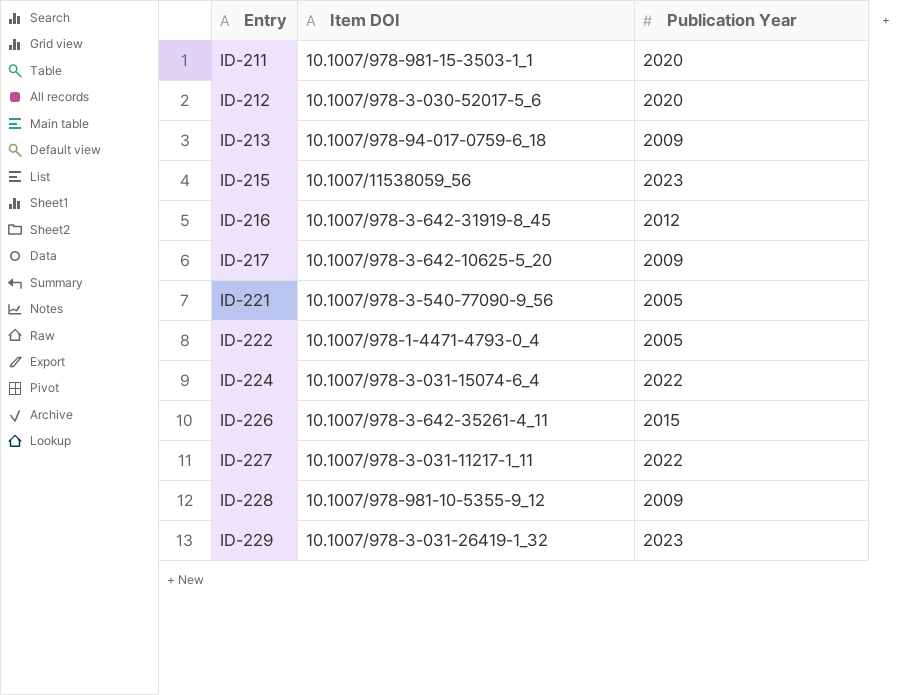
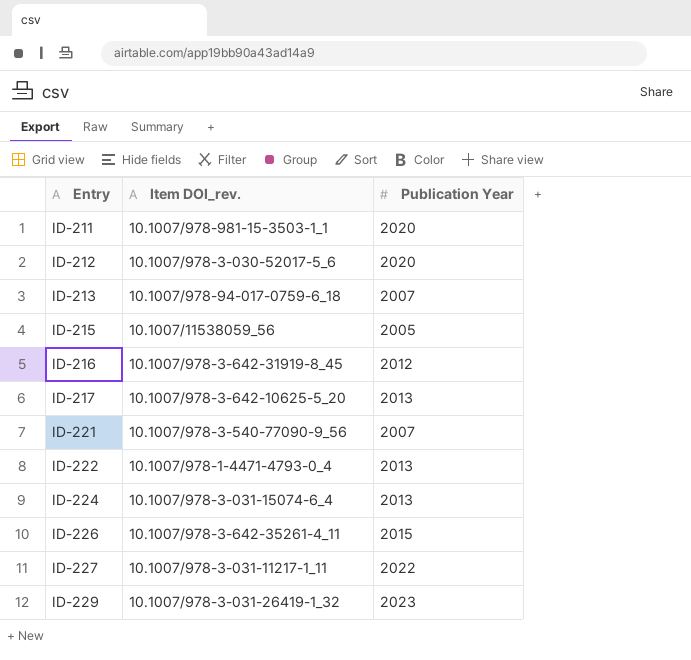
column name: Item DOI -> Item DOI_rev.
row ID-228: 10.1007/978-981-10-5355-9_12 | 2009 -> none
ID-213 | Publication Year: 2009 -> 2007
ID-215 | Publication Year: 2023 -> 2005
ID-217 | Publication Year: 2009 -> 2013
ID-221 | Publication Year: 2005 -> 2007
ID-222 | Publication Year: 2005 -> 2013
ID-224 | Publication Year: 2022 -> 2013

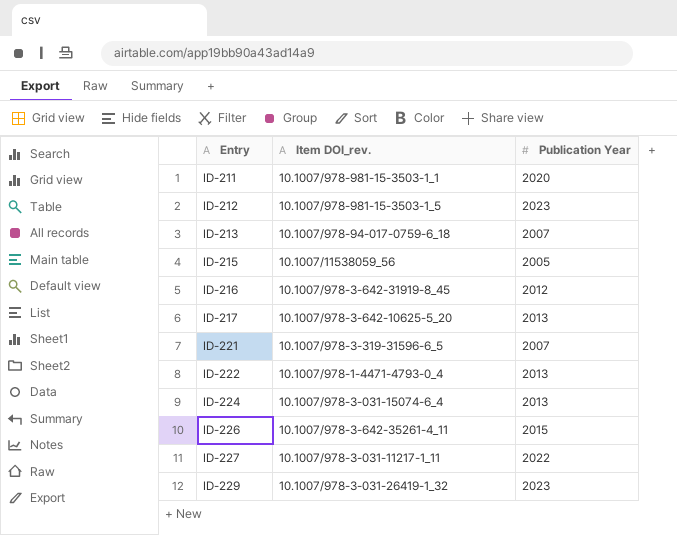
ID-212 | Item DOI_rev.: 10.1007/978-3-030-52017-5_6 -> 10.1007/978-981-15-3503-1_5
ID-212 | Publication Year: 2020 -> 2023
ID-221 | Item DOI_rev.: 10.1007/978-3-540-77090-9_56 -> 10.1007/978-3-319-31596-6_5

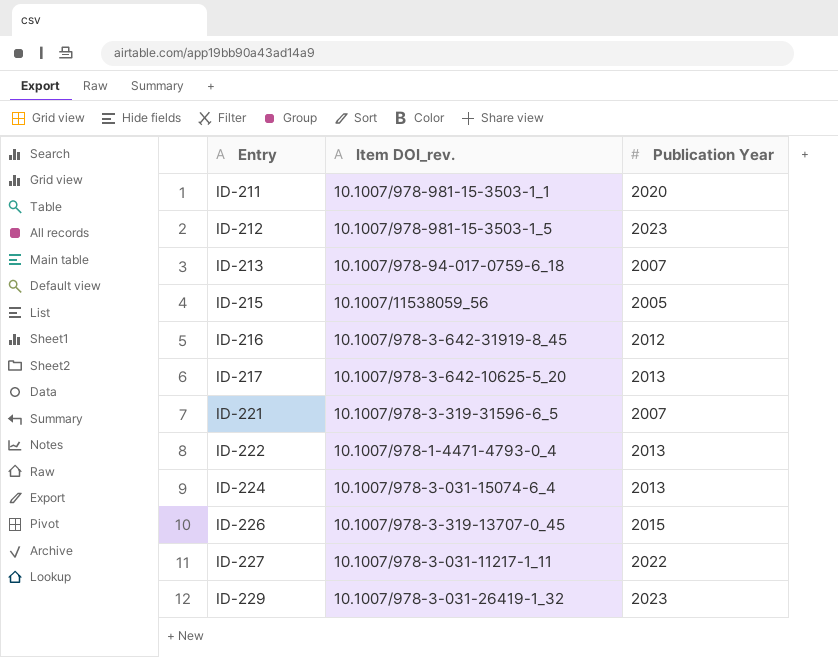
ID-226 | Item DOI_rev.: 10.1007/978-3-642-35261-4_11 -> 10.1007/978-3-319-13707-0_45

